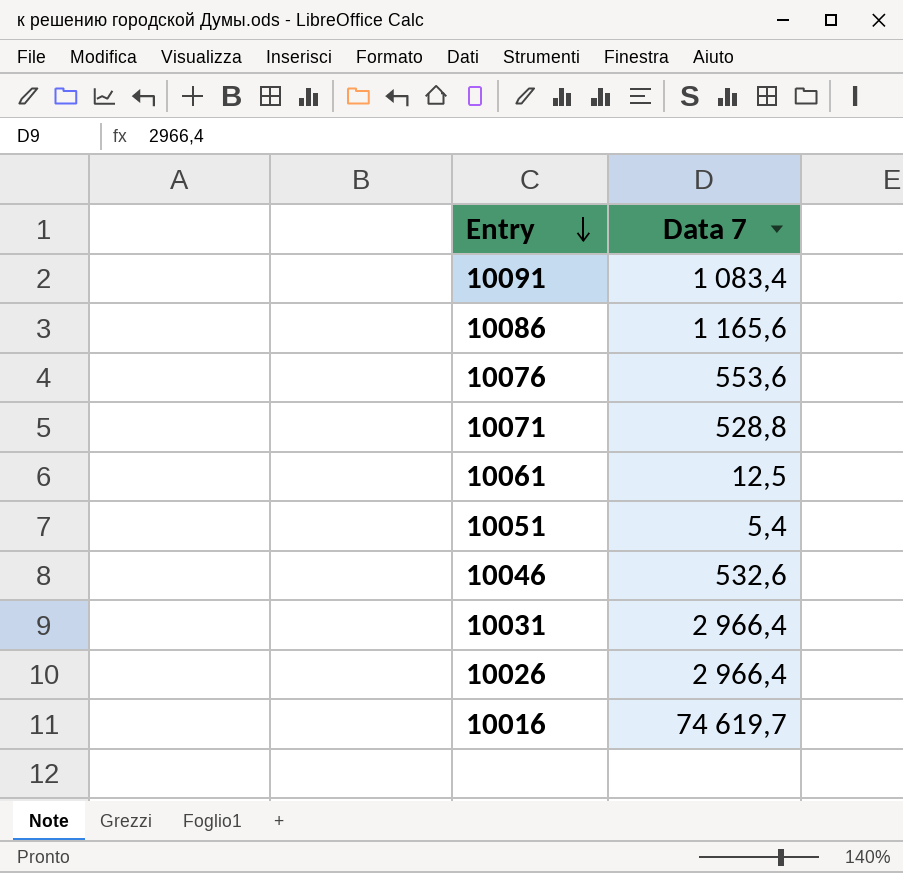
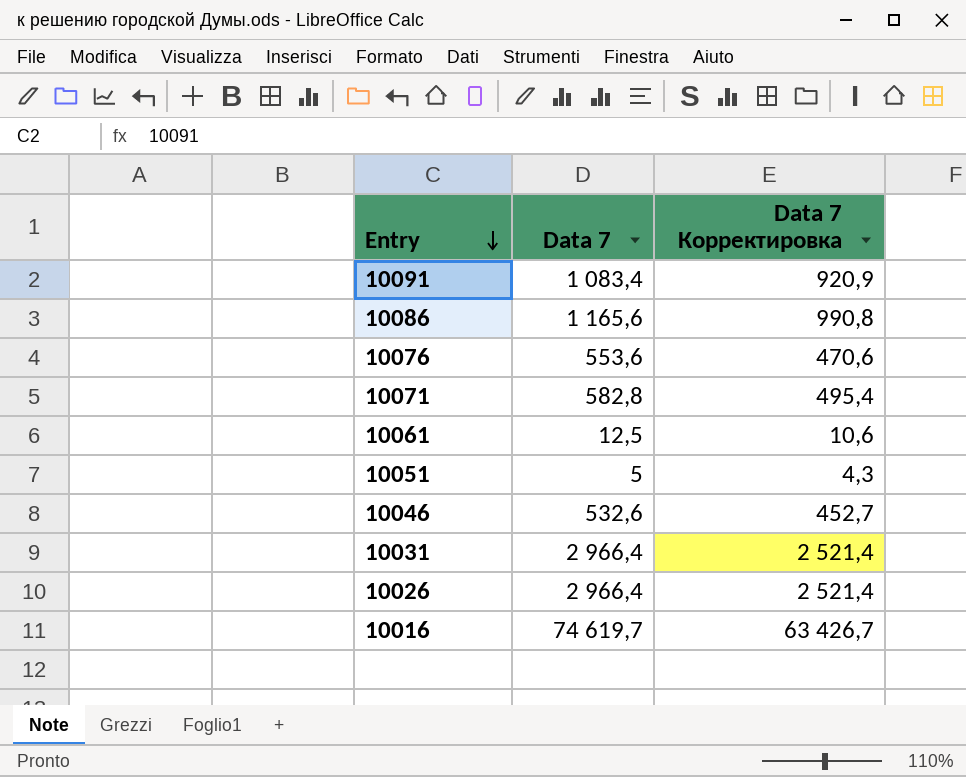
column Data 7 Корректировка | formula: none -> [Data 7] * 0,85
10071 | Data 7: 528,8 -> 582,8
10051 | Data 7: 5,4 -> 5

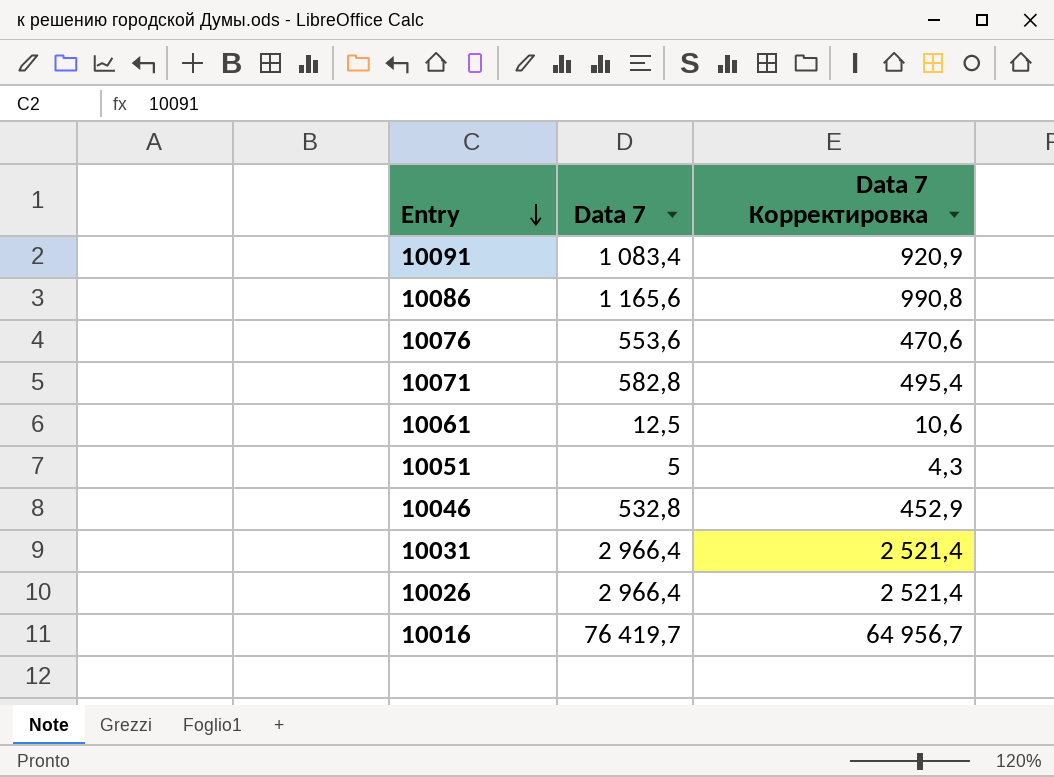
10046 | Data 7: 532,6 -> 532,8
10046 | Data 7 Корректировка: 452,7 -> 452,9
10016 | Data 7: 74 619,7 -> 76 419,7
10016 | Data 7 Корректировка: 63 426,7 -> 64 956,7

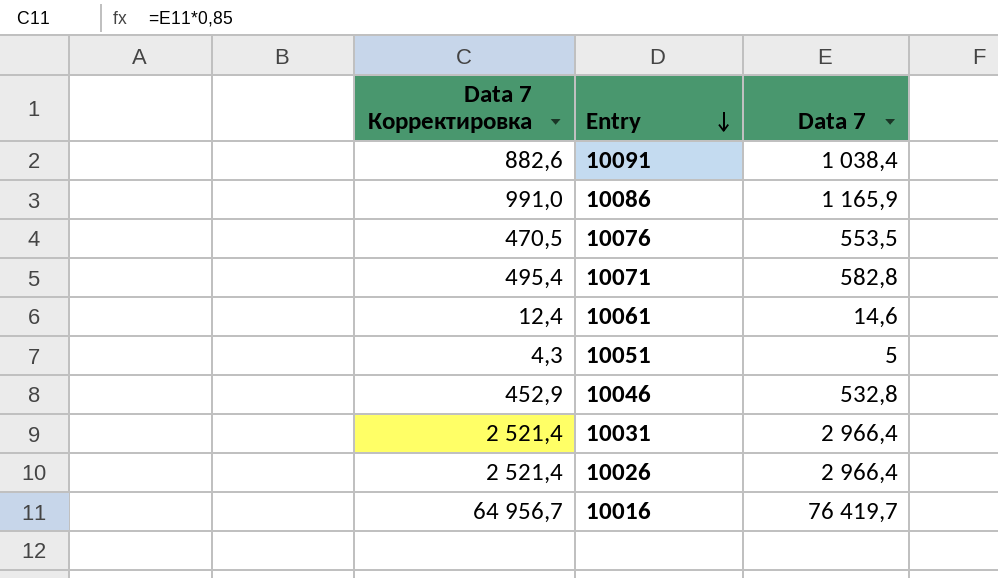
column Data 7 Корректировка | position: 3 -> 1
10091 | Data 7 Корректировка: 920,9 -> 882,6
10091 | Data 7: 1 083,4 -> 1 038,4
10086 | Data 7 Корректировка: 990,8 -> 991,0
10086 | Data 7: 1 165,6 -> 1 165,9
10076 | Data 7 Корректировка: 470,6 -> 470,5
10076 | Data 7: 553,6 -> 553,5
10061 | Data 7 Корректировка: 10,6 -> 12,4
10061 | Data 7: 12,5 -> 14,6

